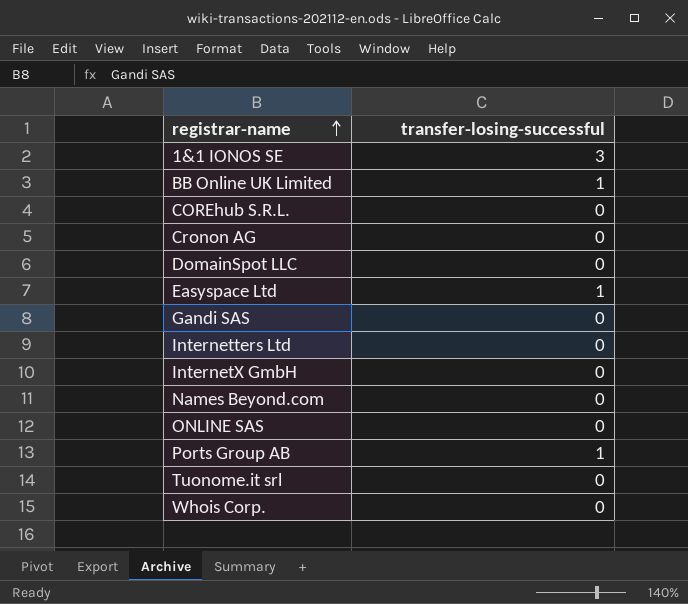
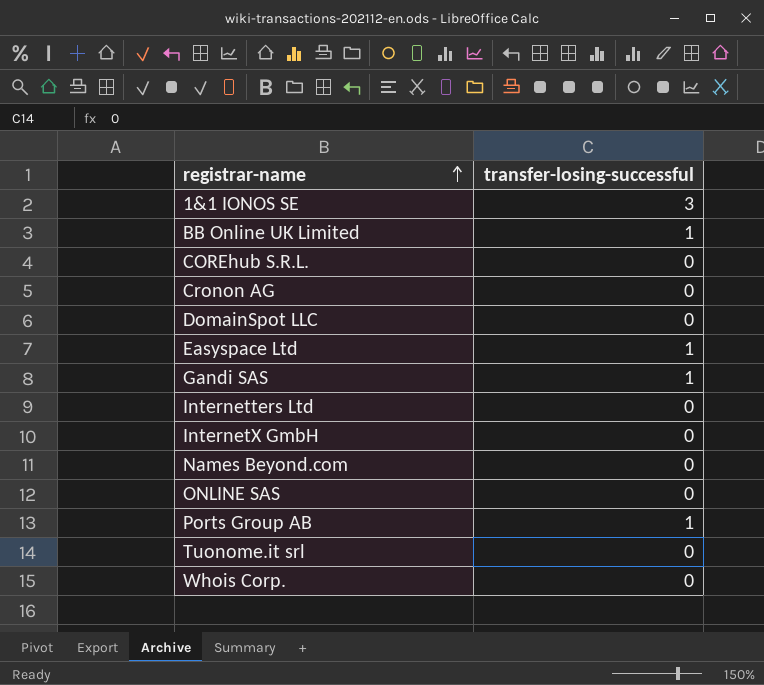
Gandi SAS | transfer-losing-successful: 0 -> 1

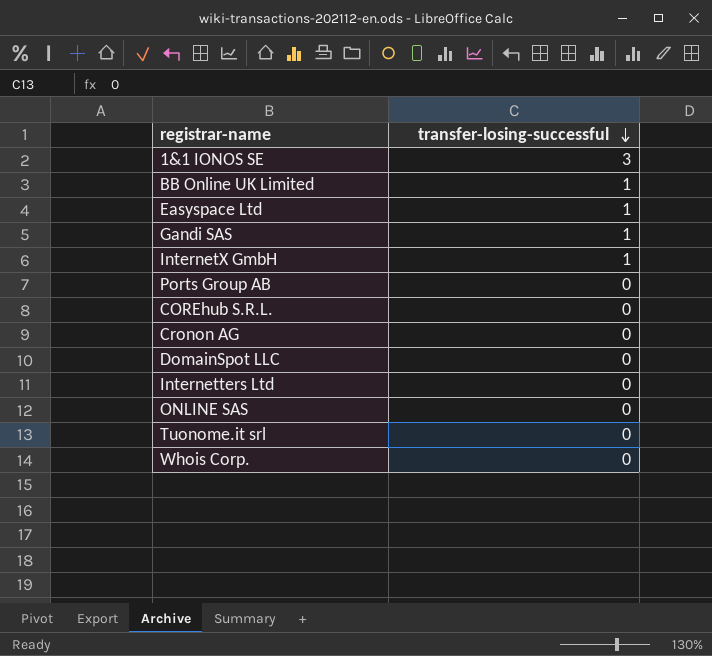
row order: registrar-name ascending -> transfer-losing-successful descending
row Names Beyond.com: 0 -> none
InternetX GmbH | transfer-losing-successful: 0 -> 1
Ports Group AB | transfer-losing-successful: 1 -> 0

